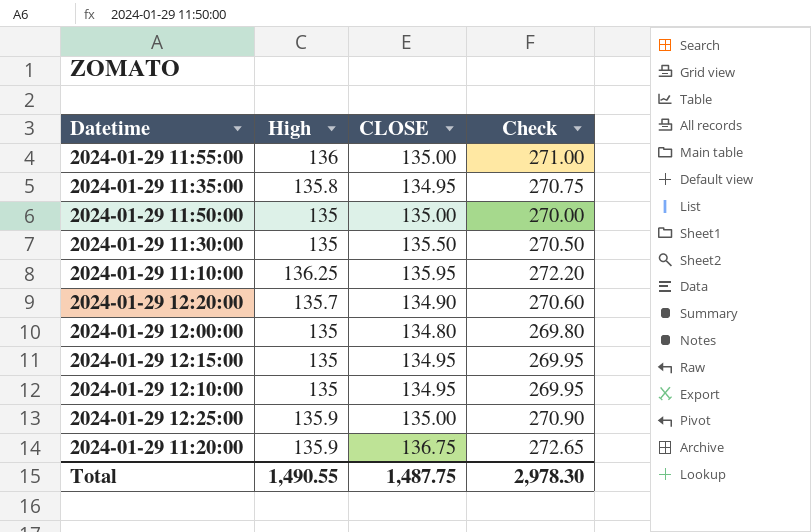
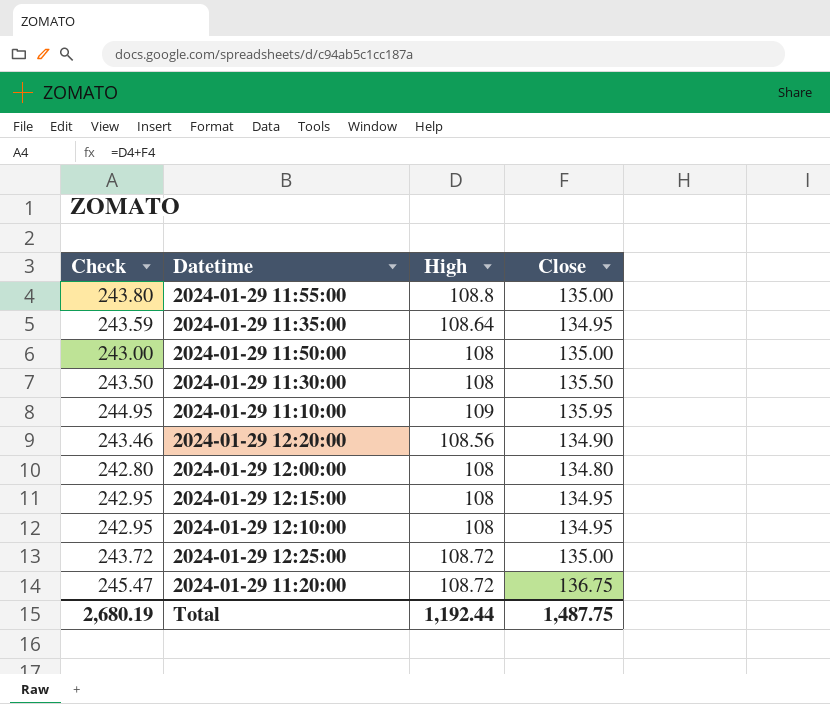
column Check | position: 4 -> 1
column name: CLOSE -> Close
2024-01-29 11:55:00 | Check: 271.00 -> 243.80
2024-01-29 11:55:00 | High: 136 -> 108.8
2024-01-29 11:35:00 | Check: 270.75 -> 243.59
2024-01-29 11:35:00 | High: 135.8 -> 108.64
2024-01-29 11:50:00 | Check: 270.00 -> 243.00
2024-01-29 11:50:00 | High: 135 -> 108
2024-01-29 11:30:00 | Check: 270.50 -> 243.50
2024-01-29 11:30:00 | High: 135 -> 108
2024-01-29 11:10:00 | Check: 272.20 -> 244.95
2024-01-29 11:10:00 | High: 136.25 -> 109
2024-01-29 12:20:00 | Check: 270.60 -> 243.46
2024-01-29 12:20:00 | High: 135.7 -> 108.56
2024-01-29 12:00:00 | Check: 269.80 -> 242.80
2024-01-29 12:00:00 | High: 135 -> 108
2024-01-29 12:15:00 | Check: 269.95 -> 242.95
2024-01-29 12:15:00 | High: 135 -> 108
2024-01-29 12:10:00 | Check: 269.95 -> 242.95
2024-01-29 12:10:00 | High: 135 -> 108
2024-01-29 12:25:00 | Check: 270.90 -> 243.72
2024-01-29 12:25:00 | High: 135.9 -> 108.72
2024-01-29 11:20:00 | Check: 272.65 -> 245.47
2024-01-29 11:20:00 | High: 135.9 -> 108.72
Total | Check: 2,978.30 -> 2,680.19
Total | High: 1,490.55 -> 1,192.44

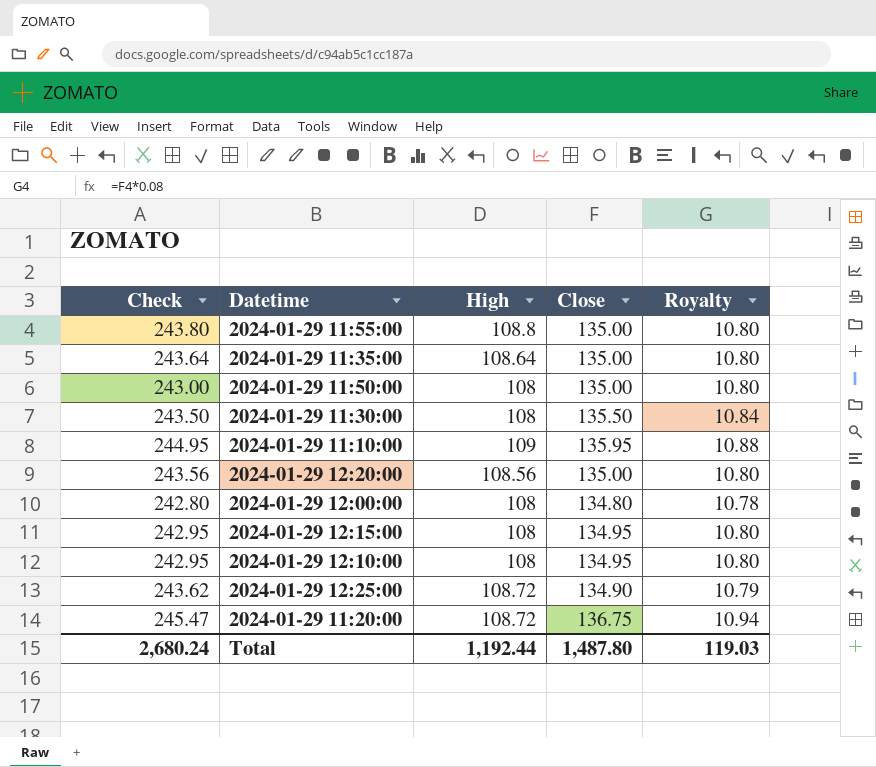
column Royalty | formula: none -> [Close] * 0.08
2024-01-29 11:35:00 | Check: 243.59 -> 243.64
2024-01-29 11:35:00 | Close: 134.95 -> 135.00
2024-01-29 12:20:00 | Check: 243.46 -> 243.56
2024-01-29 12:20:00 | Close: 134.90 -> 135.00
2024-01-29 12:25:00 | Check: 243.72 -> 243.62
2024-01-29 12:25:00 | Close: 135.00 -> 134.90
Total | Check: 2,680.19 -> 2,680.24
Total | Close: 1,487.75 -> 1,487.80

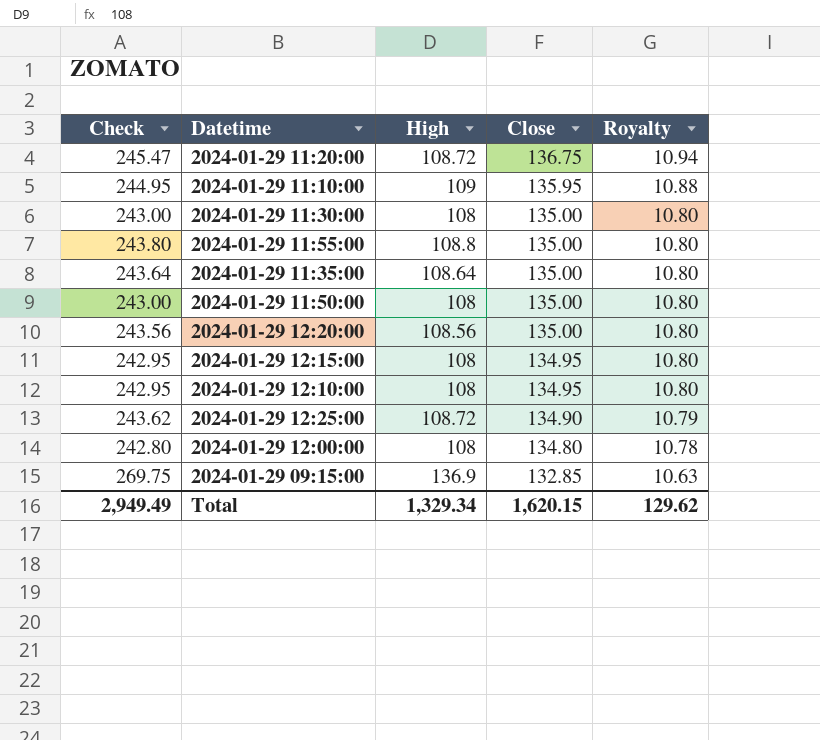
row order: none -> Close descending
2024-01-29 11:30:00 | Check: 243.50 -> 243.00
2024-01-29 11:30:00 | Close: 135.50 -> 135.00
2024-01-29 11:30:00 | Royalty: 10.84 -> 10.80
row 2024-01-29 09:15:00: none -> 269.75 | 136.9 | 132.85 | 10.63
Total | Check: 2,680.24 -> 2,949.49
Total | High: 1,192.44 -> 1,329.34
Total | Close: 1,487.80 -> 1,620.15
Total | Royalty: 119.03 -> 129.62

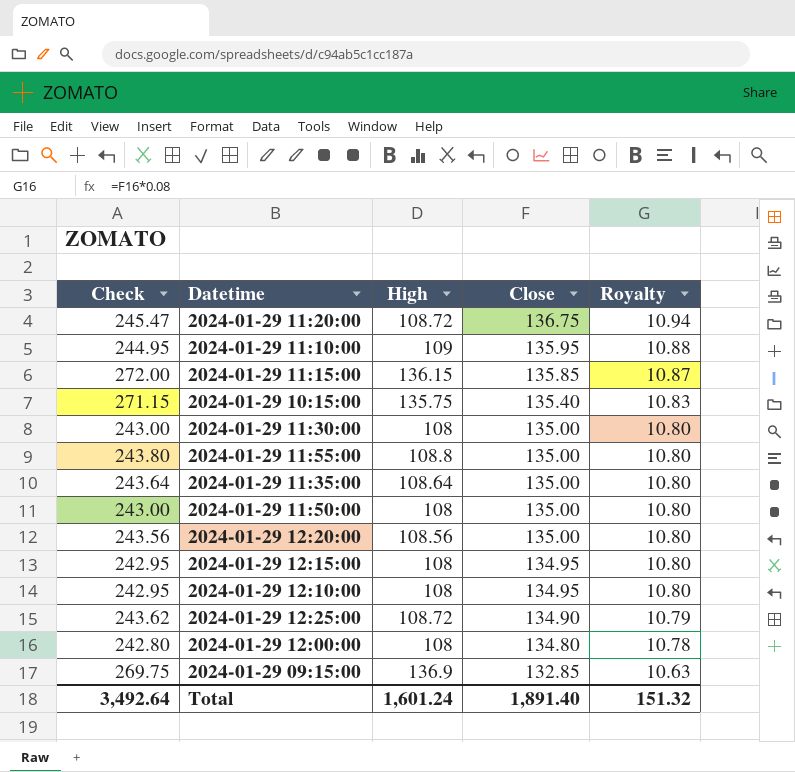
row 2024-01-29 11:15:00: none -> 272.00 | 136.15 | 135.85 | 10.87
row 2024-01-29 10:15:00: none -> 271.15 | 135.75 | 135.40 | 10.83
Total | Check: 2,949.49 -> 3,492.64
Total | High: 1,329.34 -> 1,601.24
Total | Close: 1,620.15 -> 1,891.40
Total | Royalty: 129.62 -> 151.32

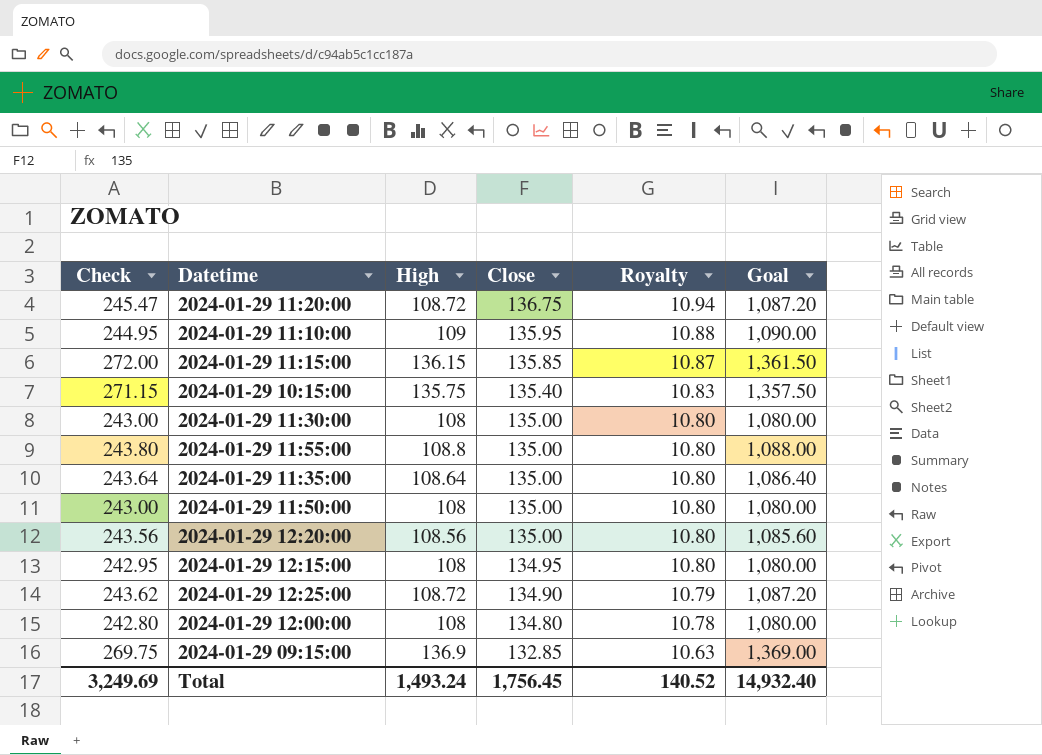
column Goal | formula: none -> [High] * 10
row 2024-01-29 12:10:00: 242.95 | 108 | 134.95 | 10.80 -> none
Total | Check: 3,492.64 -> 3,249.69
Total | High: 1,601.24 -> 1,493.24
Total | Close: 1,891.40 -> 1,756.45
Total | Royalty: 151.32 -> 140.52

